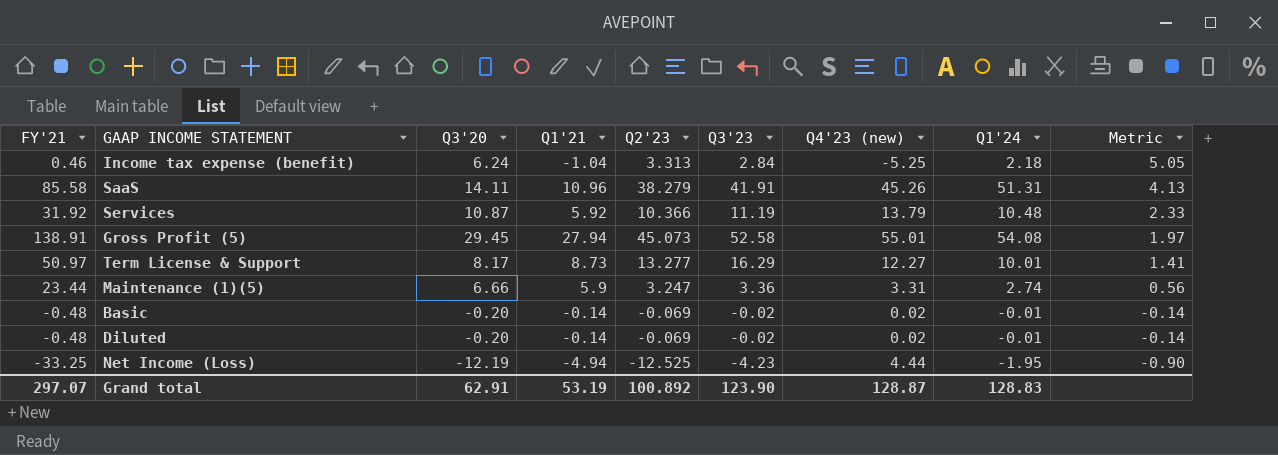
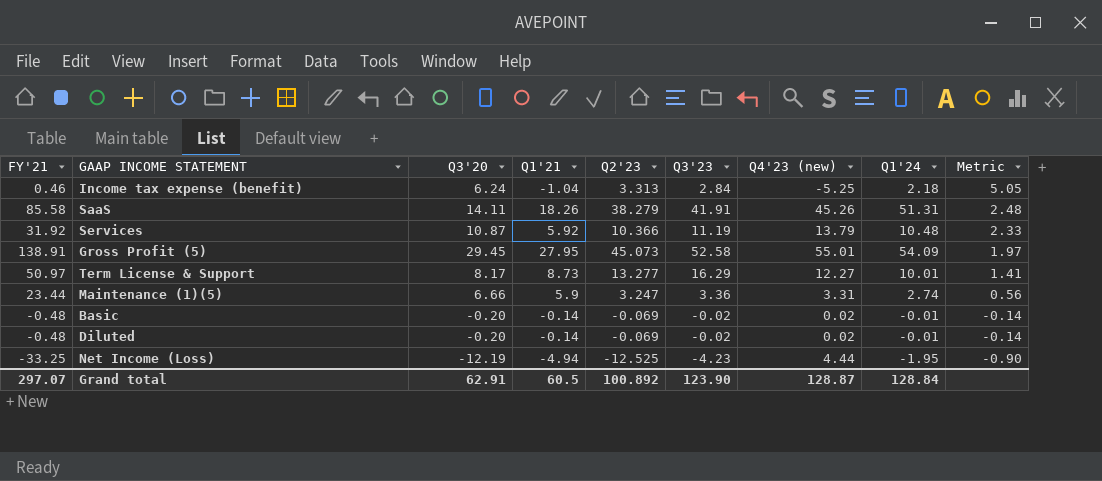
SaaS | Q1'21: 10.96 -> 18.26
SaaS | Metric: 4.13 -> 2.48
Gross Profit (5) | Q1'21: 27.94 -> 27.95
Gross Profit (5) | Q1'24: 54.08 -> 54.09
Grand total | Q1'21: 53.19 -> 60.5
Grand total | Q1'24: 128.83 -> 128.84

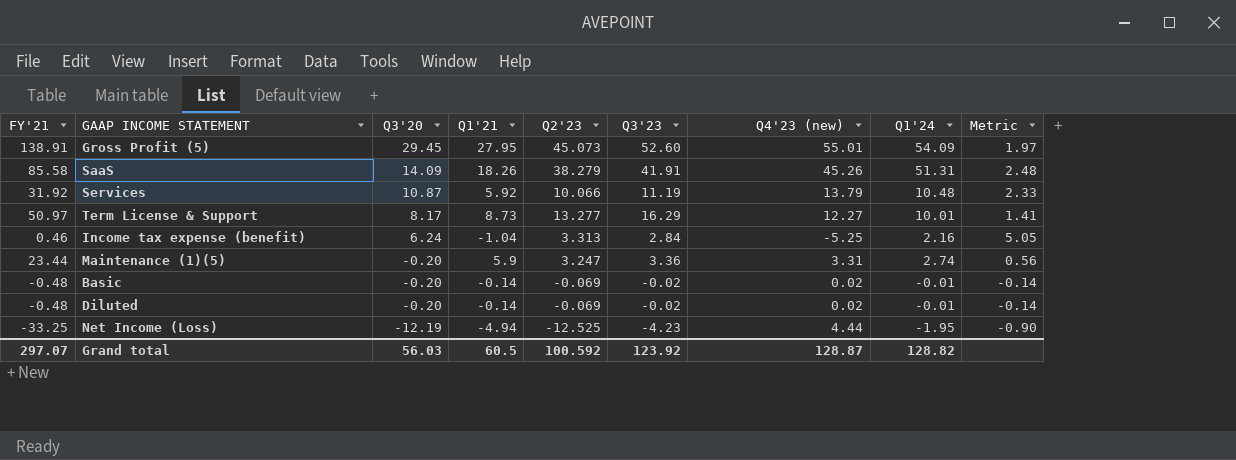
row order: Metric descending -> Q3'20 descending
Gross Profit (5) | Q3'23: 52.58 -> 52.60
SaaS | Q3'20: 14.11 -> 14.09
Services | Q2'23: 10.366 -> 10.066
Income tax expense (benefit) | Q1'24: 2.18 -> 2.16
Maintenance (1)(5) | Q3'20: 6.66 -> -0.20
Grand total | Q3'20: 62.91 -> 56.03
Grand total | Q2'23: 100.892 -> 100.592
Grand total | Q3'23: 123.90 -> 123.92
Grand total | Q1'24: 128.84 -> 128.82

